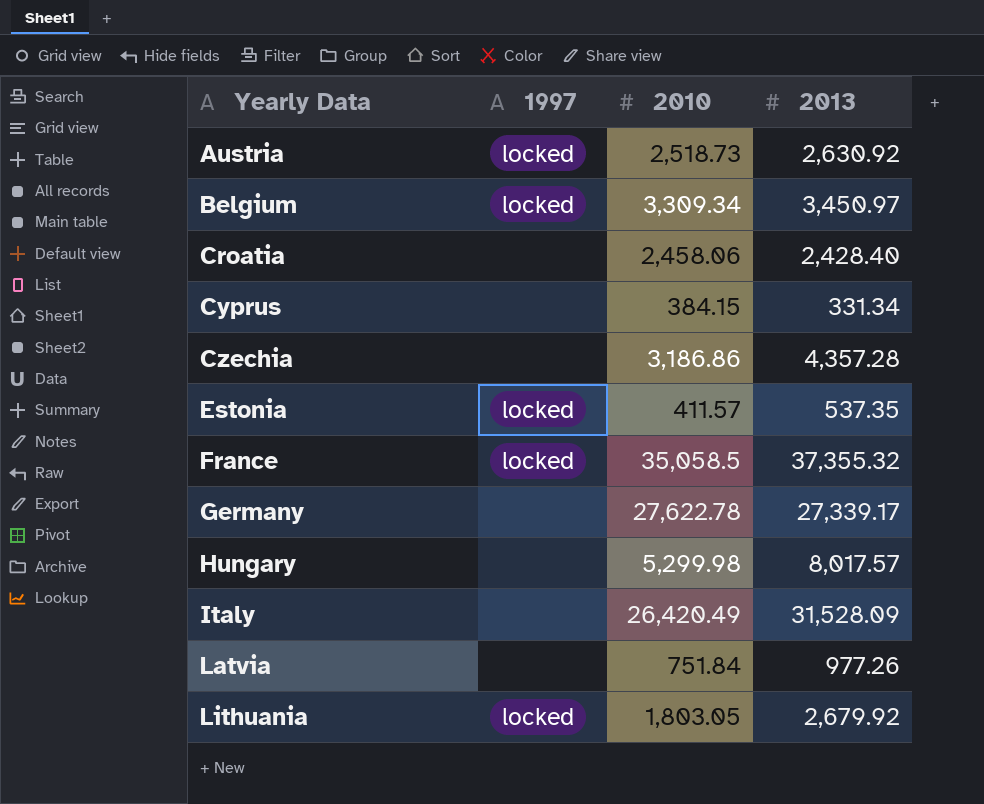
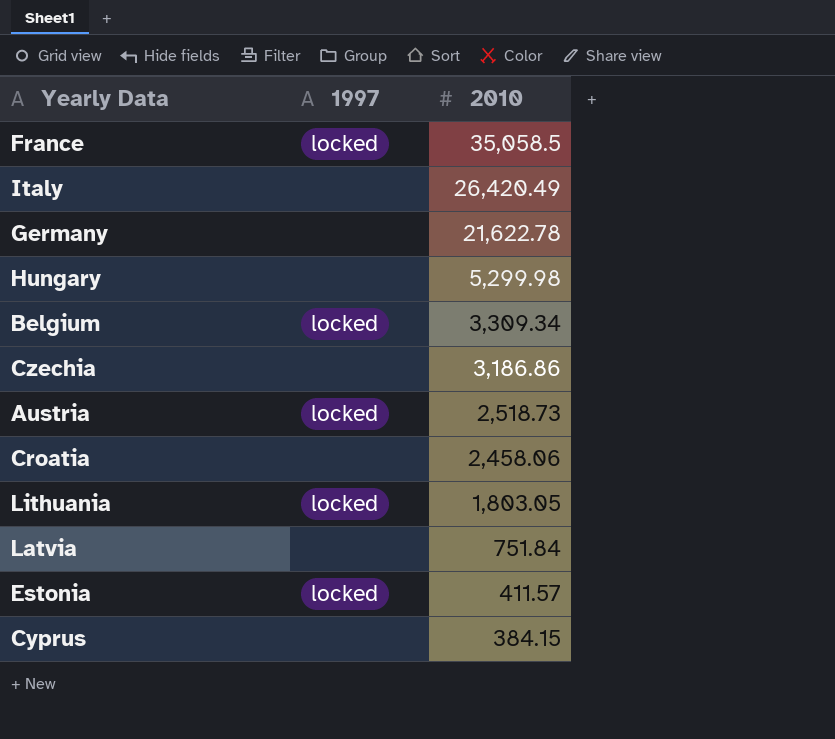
row order: Yearly Data ascending -> 2010 descending
column 2013 | position: 4 -> none
Germany | 2010: 27,622.78 -> 21,622.78

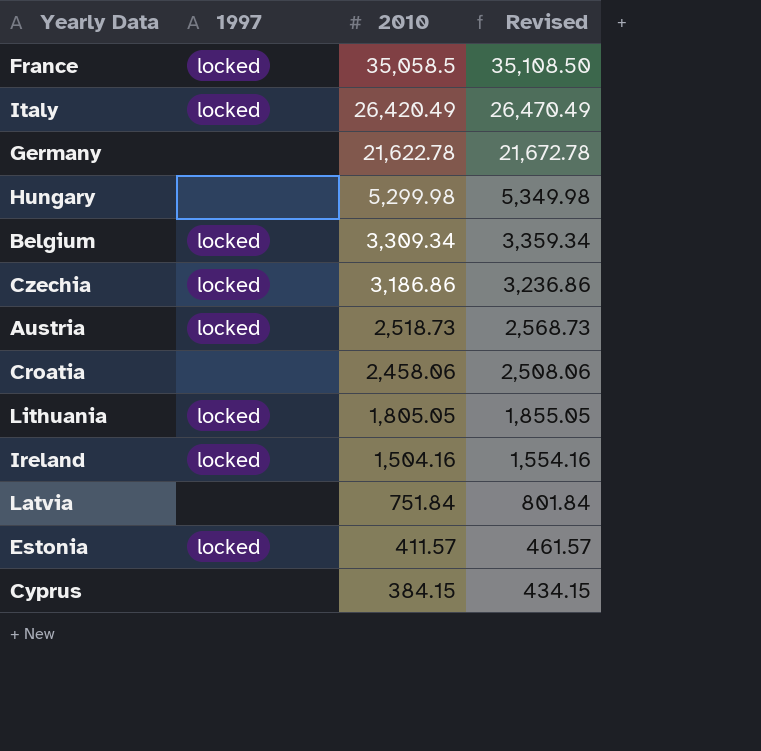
column Revised | formula: none -> [2010] + 50
Italy | 1997: none -> locked
Czechia | 1997: none -> locked
Lithuania | 2010: 1,803.05 -> 1,805.05
row Ireland: none -> locked | 1,504.16 | 1,554.16

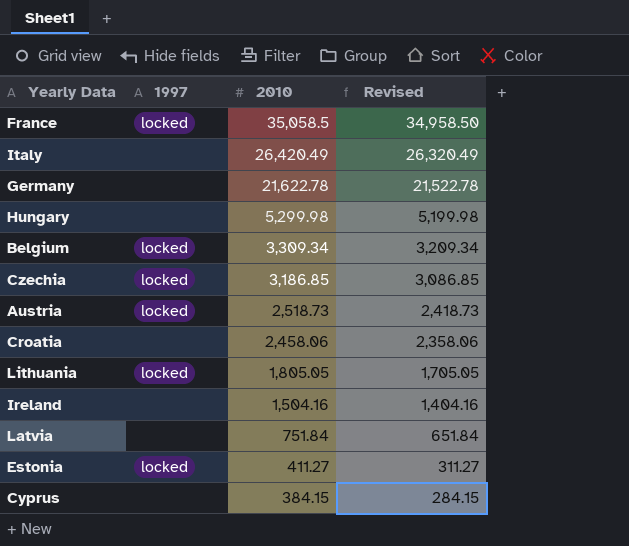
column Revised | formula: [2010] + 50 -> [2010] - 100
Italy | 1997: locked -> none
Czechia | 2010: 3,186.86 -> 3,186.85
Ireland | 1997: locked -> none
Estonia | 2010: 411.57 -> 411.27

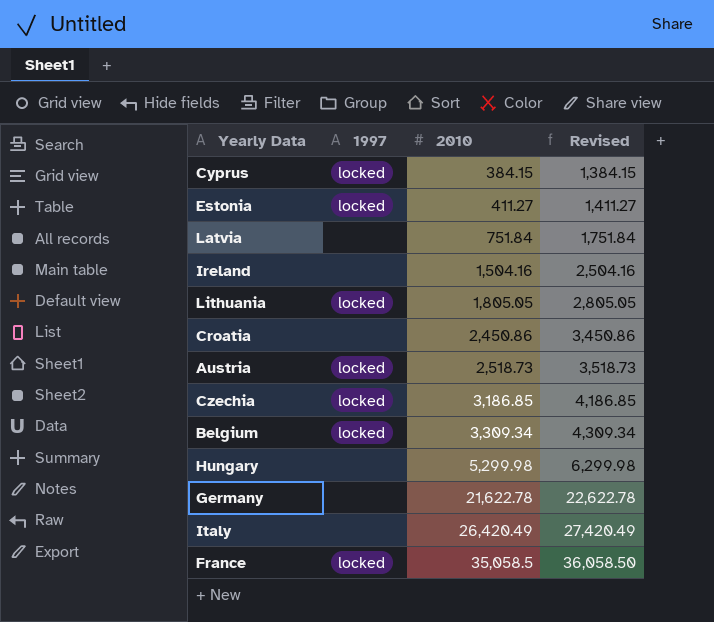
row order: 2010 descending -> 2010 ascending
column Revised | formula: [2010] - 100 -> [2010] + 1000
Cyprus | 1997: none -> locked
Croatia | 2010: 2,458.06 -> 2,450.86

